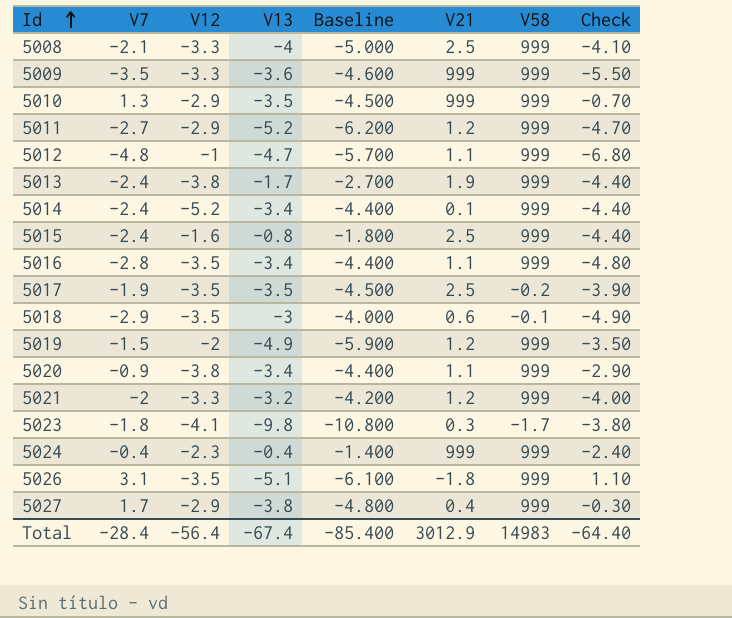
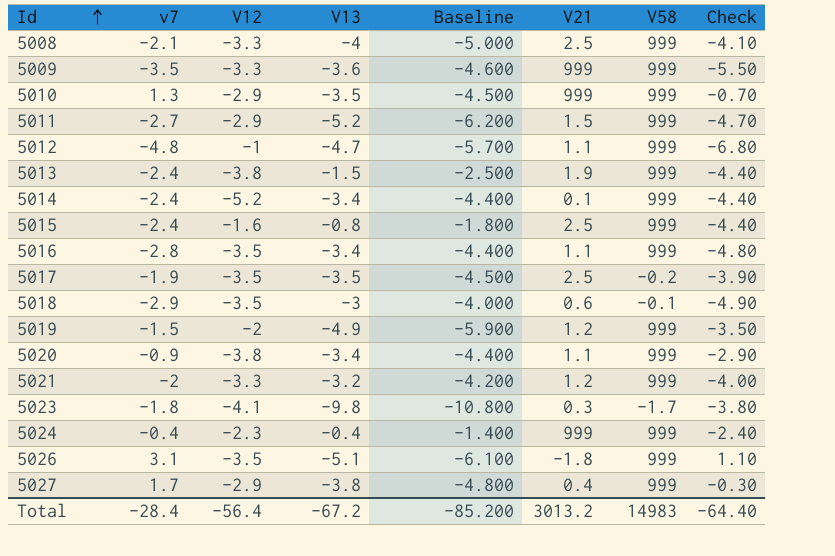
column name: V7 -> v7
5011 | V21: 1.2 -> 1.5
5013 | V13: -1.7 -> -1.5
5013 | Baseline: -2.700 -> -2.500
Total | V13: -67.4 -> -67.2
Total | Baseline: -85.400 -> -85.200
Total | V21: 3012.9 -> 3013.2

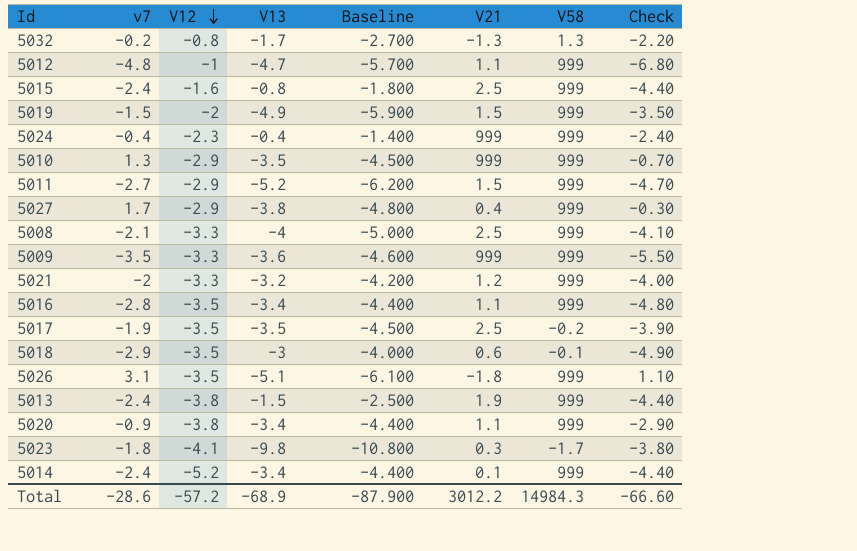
row order: Id ascending -> V12 descending
row 5032: none -> -0.2 | -0.8 | -1.7 | -2.700 | -1.3 | 1.3 | -2.20
5019 | V21: 1.2 -> 1.5
Total | v7: -28.4 -> -28.6
Total | V12: -56.4 -> -57.2
Total | V13: -67.2 -> -68.9
Total | Baseline: -85.200 -> -87.900
Total | V21: 3013.2 -> 3012.2
Total | V58: 14983 -> 14984.3
Total | Check: -64.40 -> -66.60

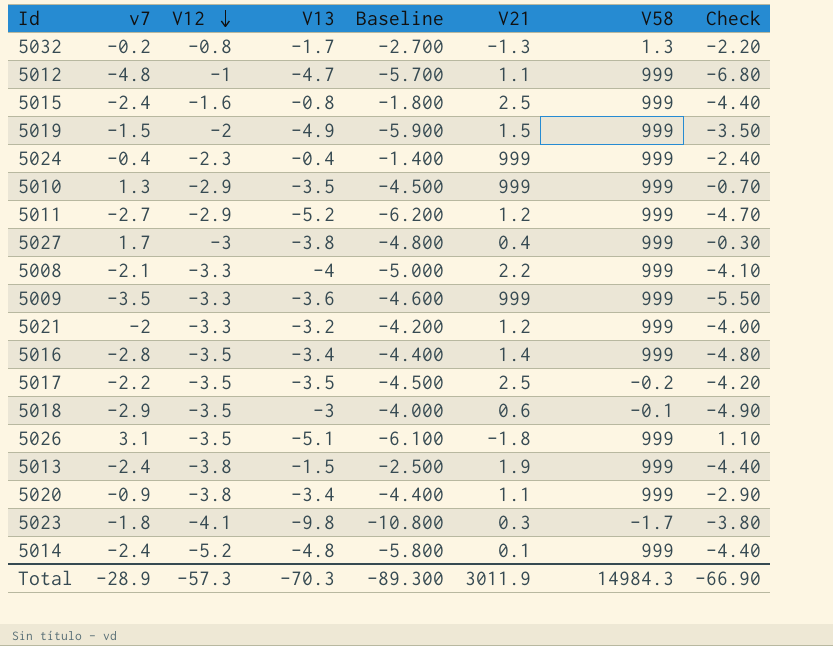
5011 | V21: 1.5 -> 1.2
5027 | V12: -2.9 -> -3
5008 | V21: 2.5 -> 2.2
5016 | V21: 1.1 -> 1.4
5017 | v7: -1.9 -> -2.2
5017 | Check: -3.90 -> -4.20
5014 | V13: -3.4 -> -4.8
5014 | Baseline: -4.400 -> -5.800
Total | v7: -28.6 -> -28.9
Total | V12: -57.2 -> -57.3
Total | V13: -68.9 -> -70.3
Total | Baseline: -87.900 -> -89.300
Total | V21: 3012.2 -> 3011.9
Total | Check: -66.60 -> -66.90

